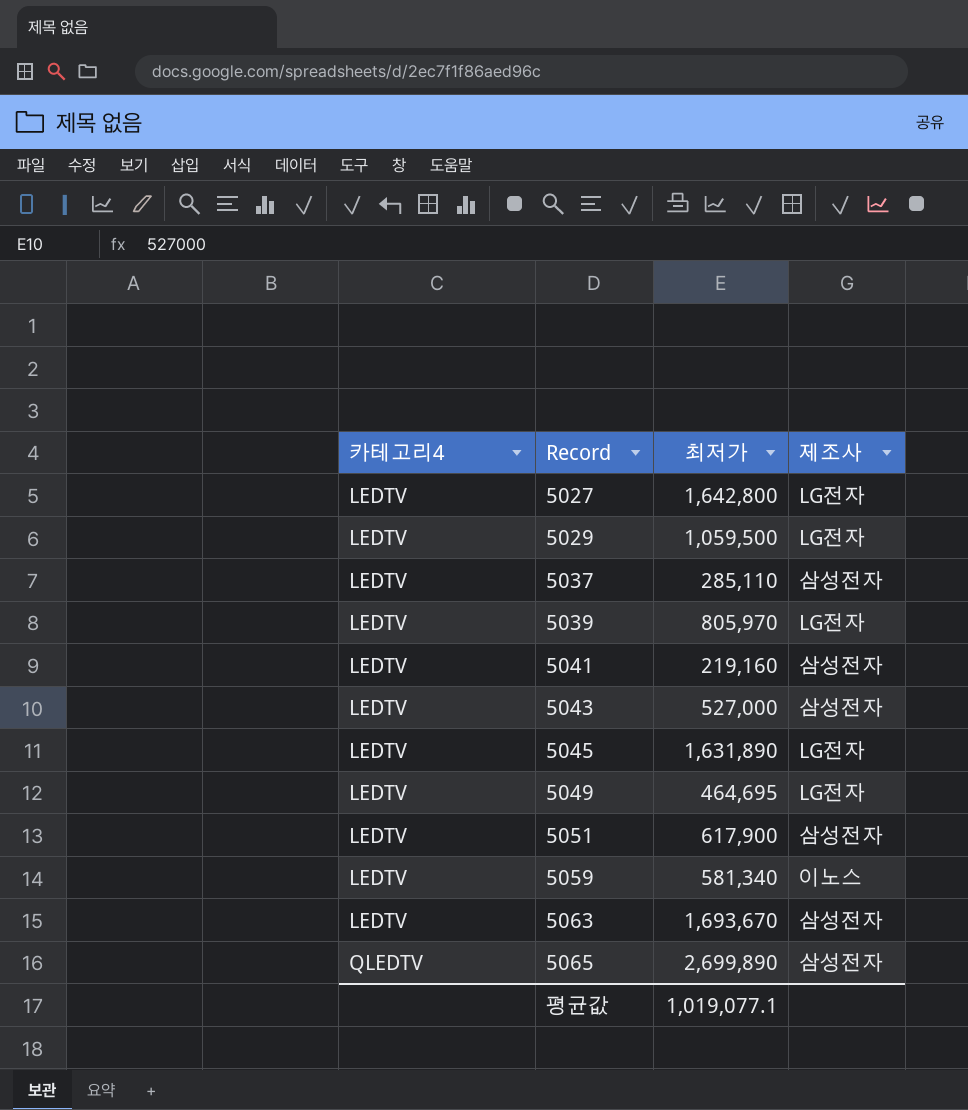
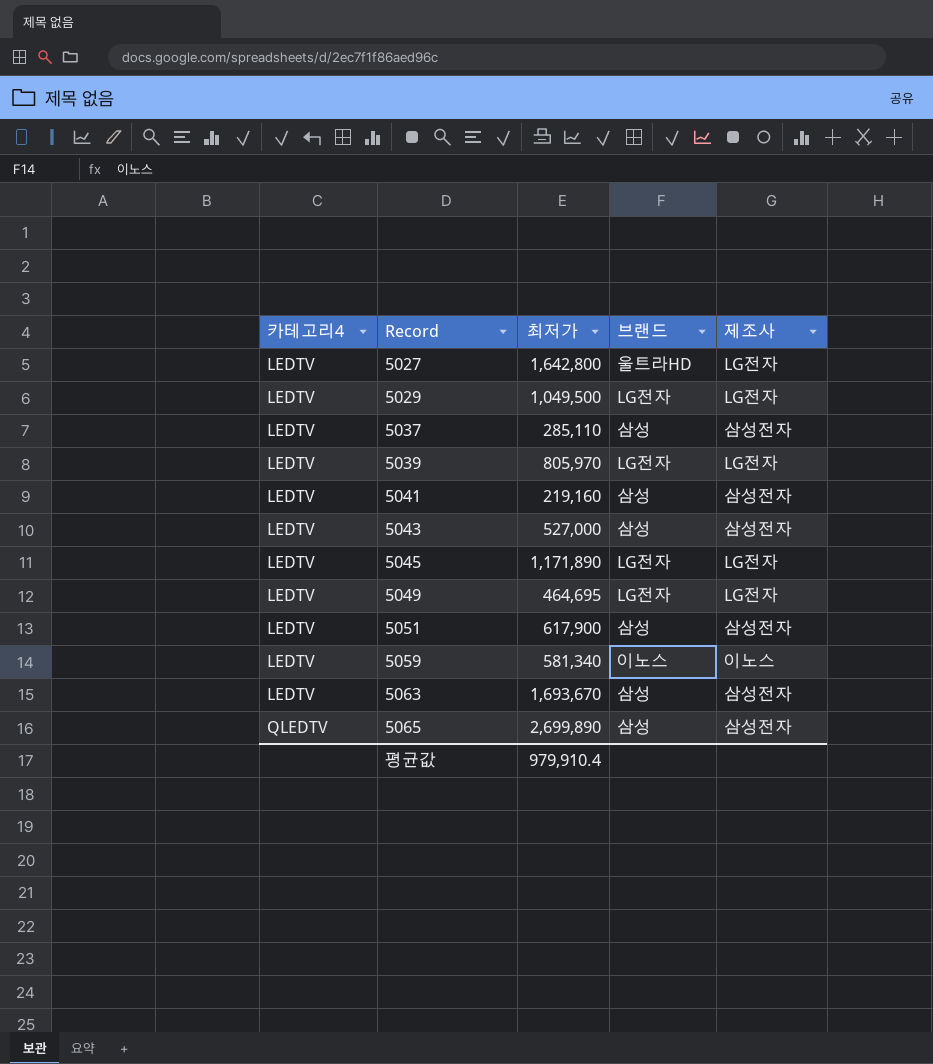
column 브랜드 | position: none -> 4
5029 | 최저가: 1,059,500 -> 1,049,500
5045 | 최저가: 1,631,890 -> 1,171,890
평균값 | 최저가: 1,019,077.1 -> 979,910.4

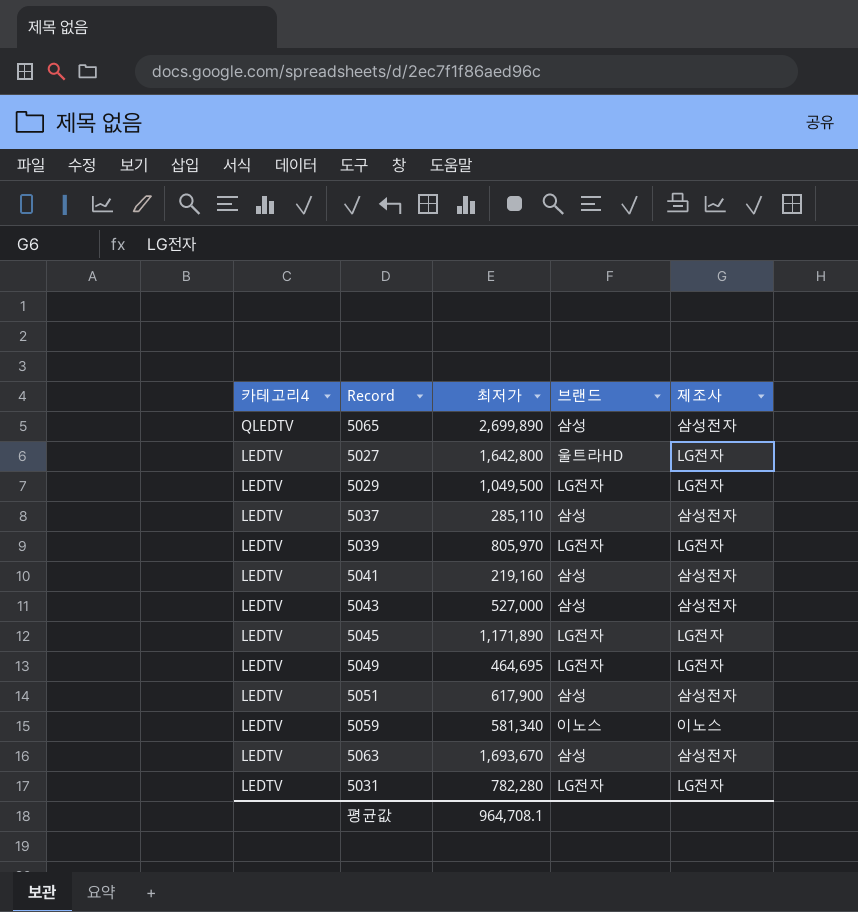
row order: 카테고리4 ascending -> 카테고리4 descending
row 5031: none -> LEDTV | 782,280 | LG전자 | LG전자
평균값 | 최저가: 979,910.4 -> 964,708.1

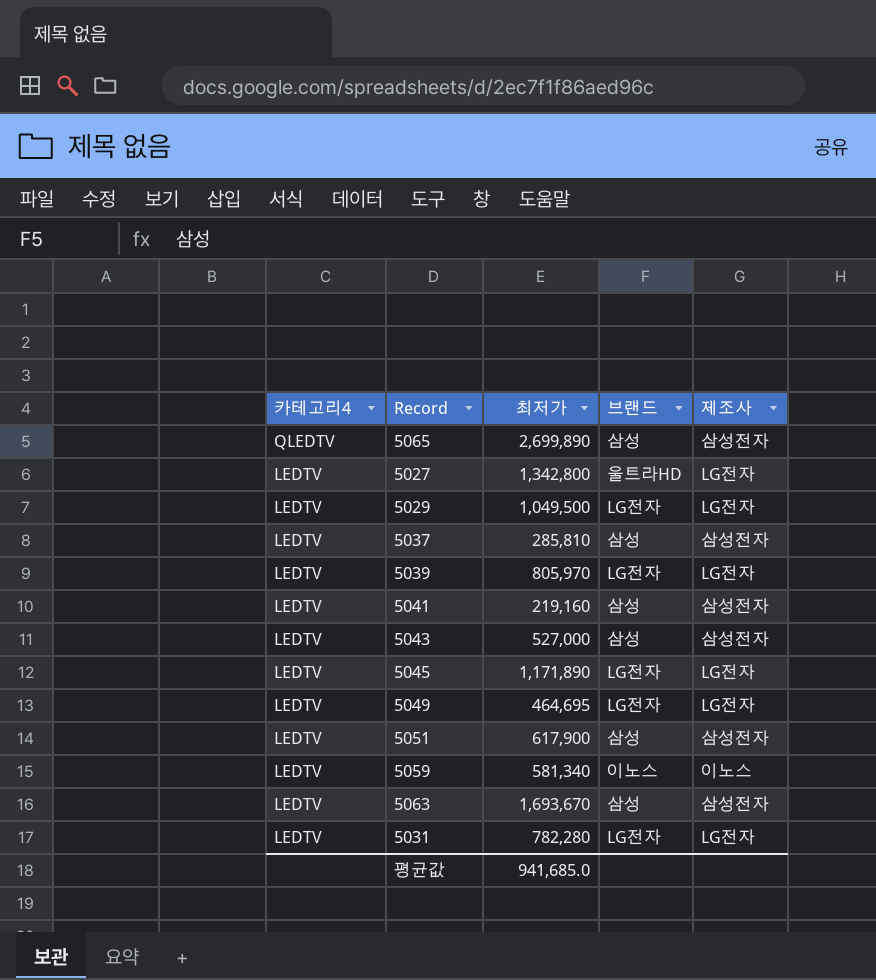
5027 | 최저가: 1,642,800 -> 1,342,800
5037 | 최저가: 285,110 -> 285,810
평균값 | 최저가: 964,708.1 -> 941,685.0

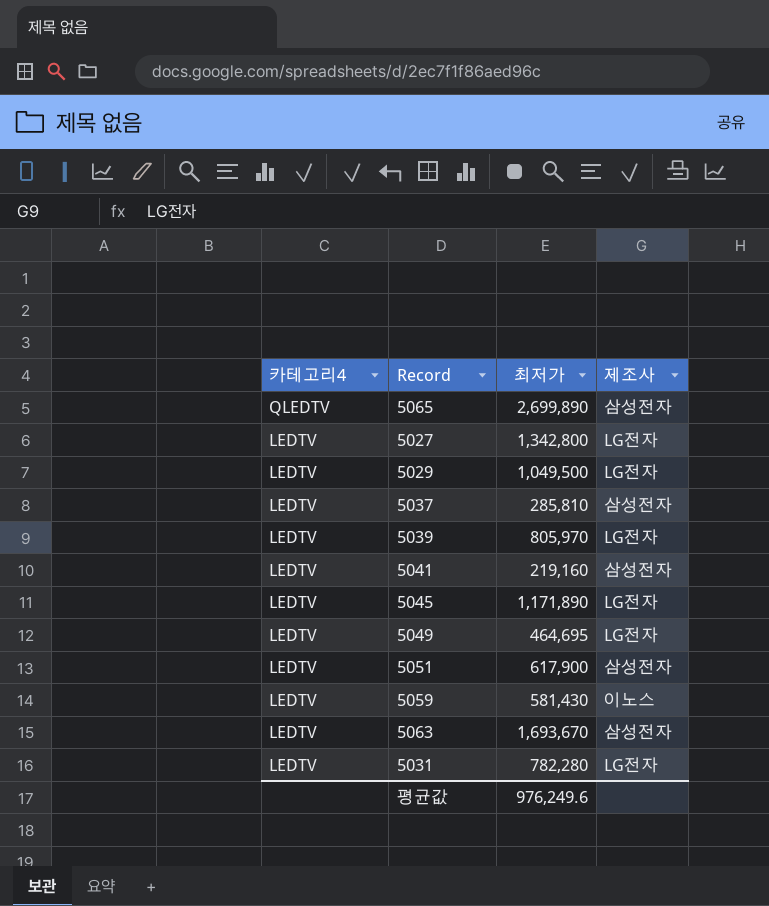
column 브랜드 | position: 4 -> none
row 5043: LEDTV | 527,000 | 삼성 | 삼성전자 -> none
5059 | 최저가: 581,340 -> 581,430
평균값 | 최저가: 941,685.0 -> 976,249.6

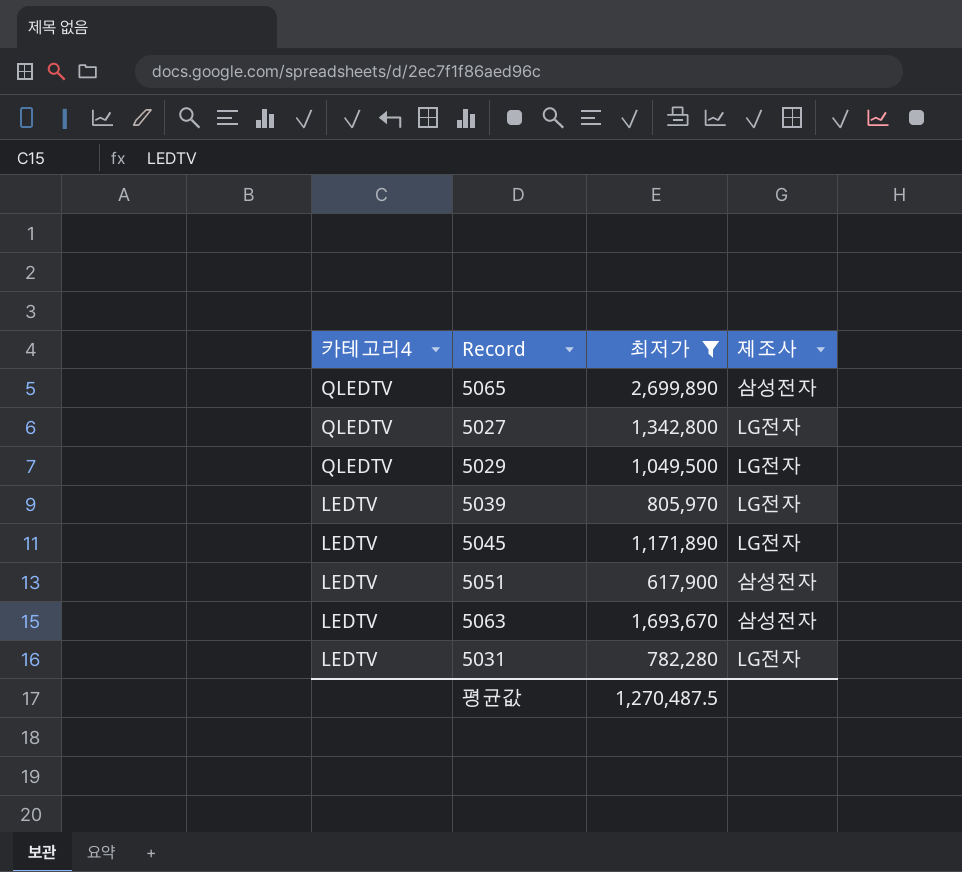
filter: none -> 최저가 >= 617,900
5027 | 카테고리4: LEDTV -> QLEDTV
5029 | 카테고리4: LEDTV -> QLEDTV
평균값 | 최저가: 976,249.6 -> 1,270,487.5

